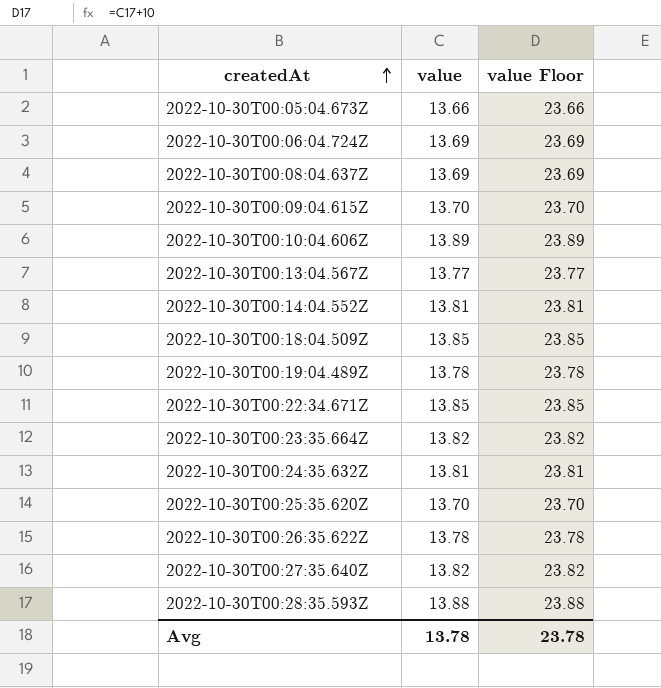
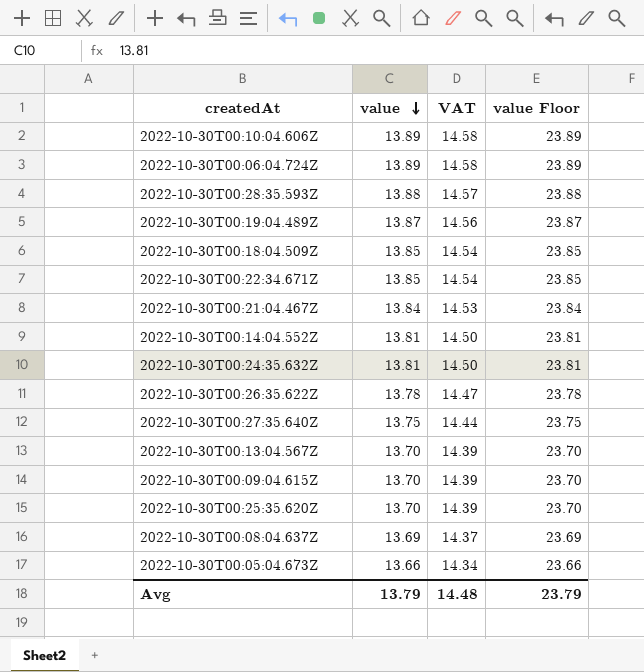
row order: createdAt ascending -> value descending
column VAT | formula: none -> [value] * 1.05
row 2022-10-30T00:23:35.664Z: 13.82 | 23.82 -> none
2022-10-30T00:06:04.724Z | value: 13.69 -> 13.89
2022-10-30T00:06:04.724Z | value Floor: 23.69 -> 23.89
2022-10-30T00:19:04.489Z | value: 13.78 -> 13.87
2022-10-30T00:19:04.489Z | value Floor: 23.78 -> 23.87
row 2022-10-30T00:21:04.467Z: none -> 13.84 | 14.53 | 23.84
2022-10-30T00:27:35.640Z | value: 13.82 -> 13.75
2022-10-30T00:27:35.640Z | value Floor: 23.82 -> 23.75
2022-10-30T00:13:04.567Z | value: 13.77 -> 13.70
2022-10-30T00:13:04.567Z | value Floor: 23.77 -> 23.70
Avg | value: 13.78 -> 13.79
Avg | value Floor: 23.78 -> 23.79

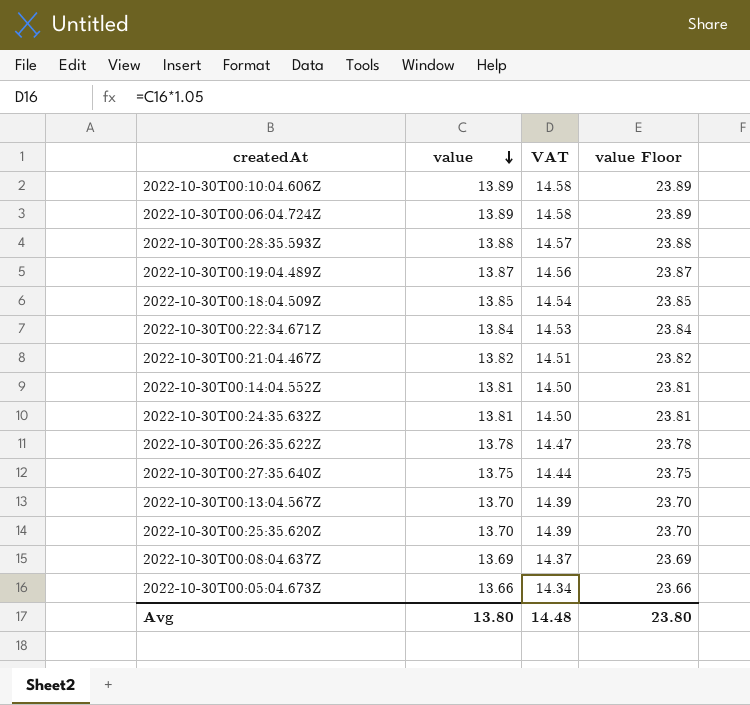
row 2022-10-30T00:09:04.615Z: 13.70 | 14.39 | 23.70 -> none
2022-10-30T00:22:34.671Z | value: 13.85 -> 13.84
2022-10-30T00:22:34.671Z | VAT: 14.54 -> 14.53
2022-10-30T00:22:34.671Z | value Floor: 23.85 -> 23.84
2022-10-30T00:21:04.467Z | value: 13.84 -> 13.82
2022-10-30T00:21:04.467Z | VAT: 14.53 -> 14.51
2022-10-30T00:21:04.467Z | value Floor: 23.84 -> 23.82
Avg | value: 13.79 -> 13.80
Avg | value Floor: 23.79 -> 23.80

